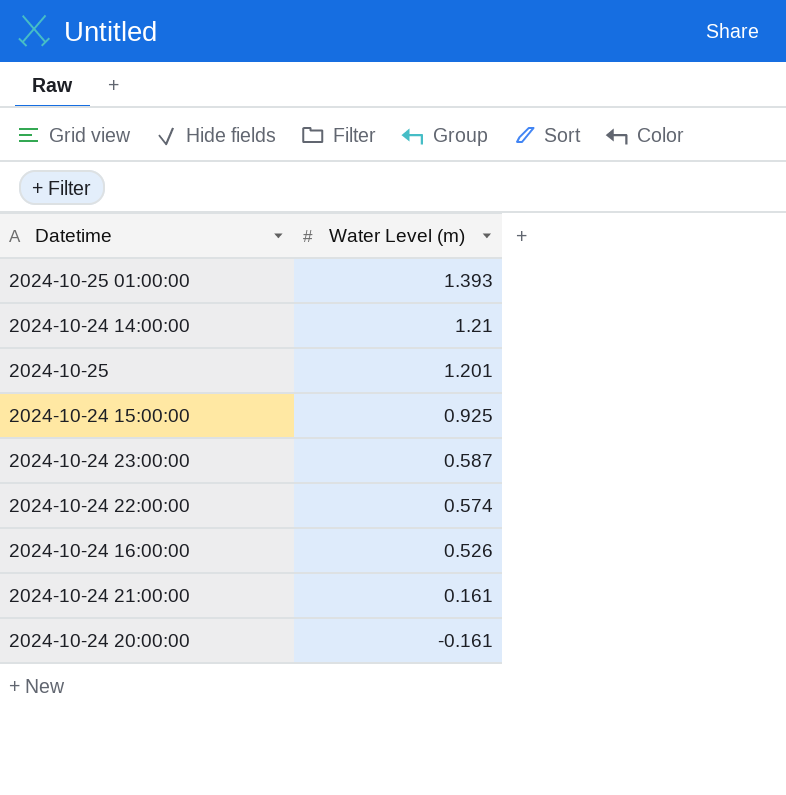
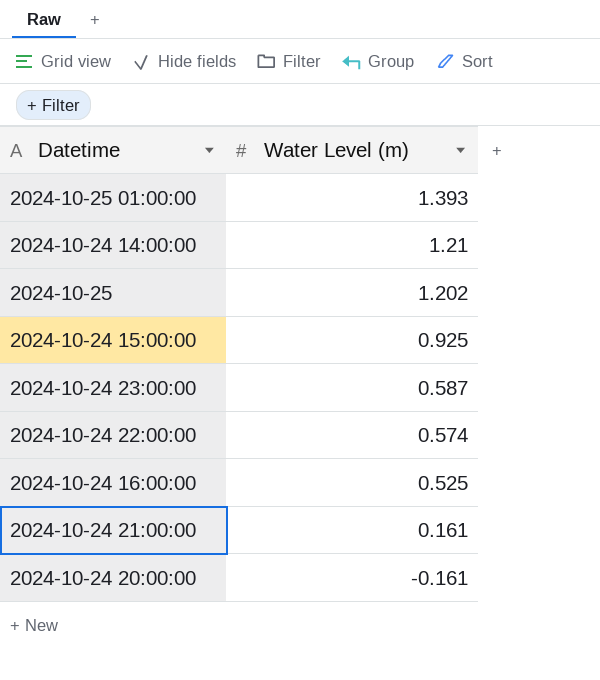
2024-10-25 | Water Level (m): 1.201 -> 1.202
2024-10-24 16:00:00 | Water Level (m): 0.526 -> 0.525

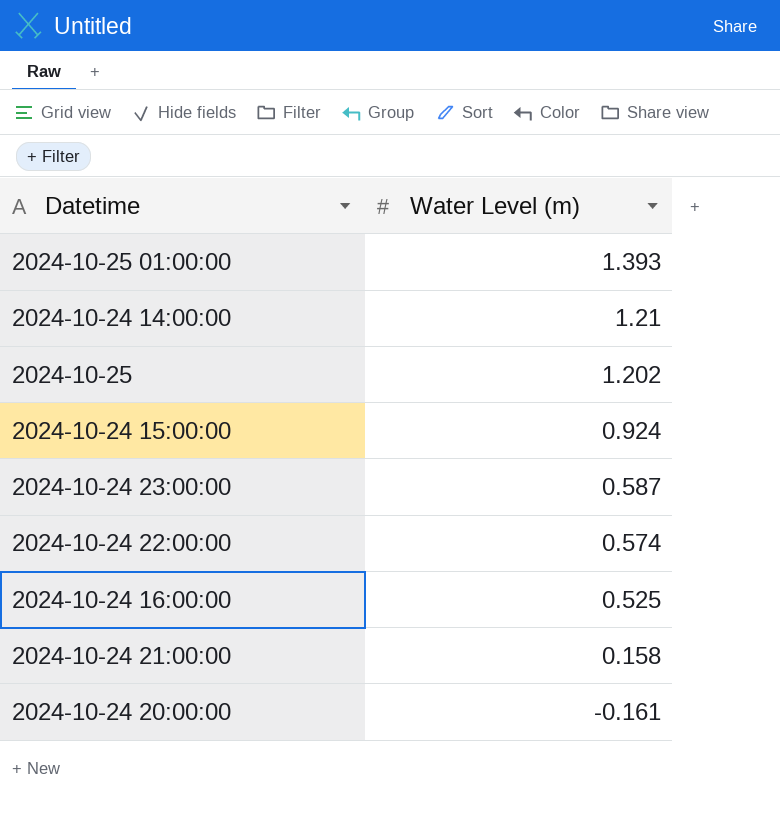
2024-10-24 15:00:00 | Water Level (m): 0.925 -> 0.924
2024-10-24 21:00:00 | Water Level (m): 0.161 -> 0.158

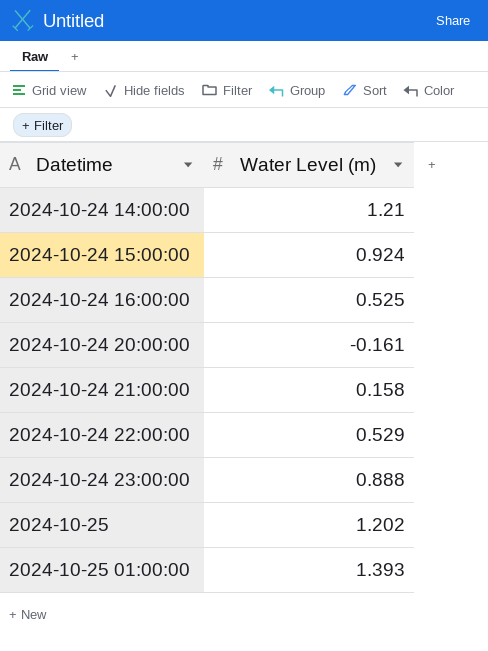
row order: Water Level (m) descending -> Datetime ascending
2024-10-24 22:00:00 | Water Level (m): 0.574 -> 0.529
2024-10-24 23:00:00 | Water Level (m): 0.587 -> 0.888

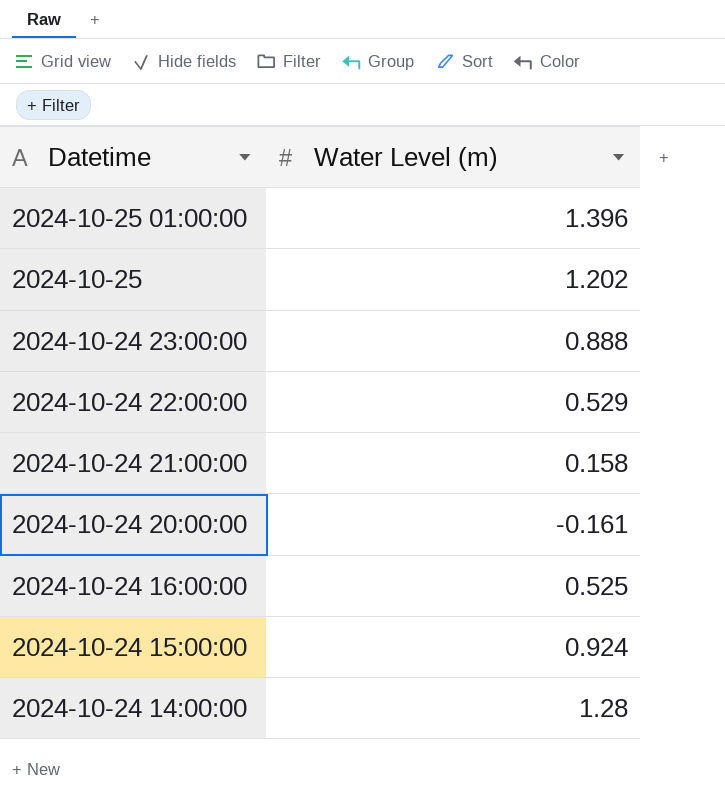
row order: Datetime ascending -> Datetime descending
2024-10-25 01:00:00 | Water Level (m): 1.393 -> 1.396
2024-10-24 14:00:00 | Water Level (m): 1.21 -> 1.28

